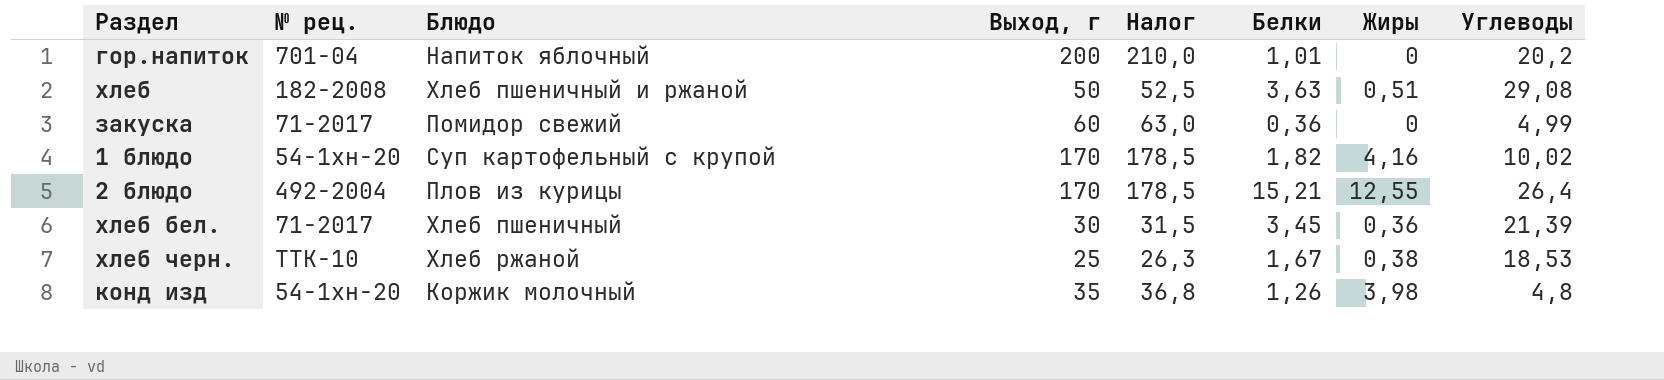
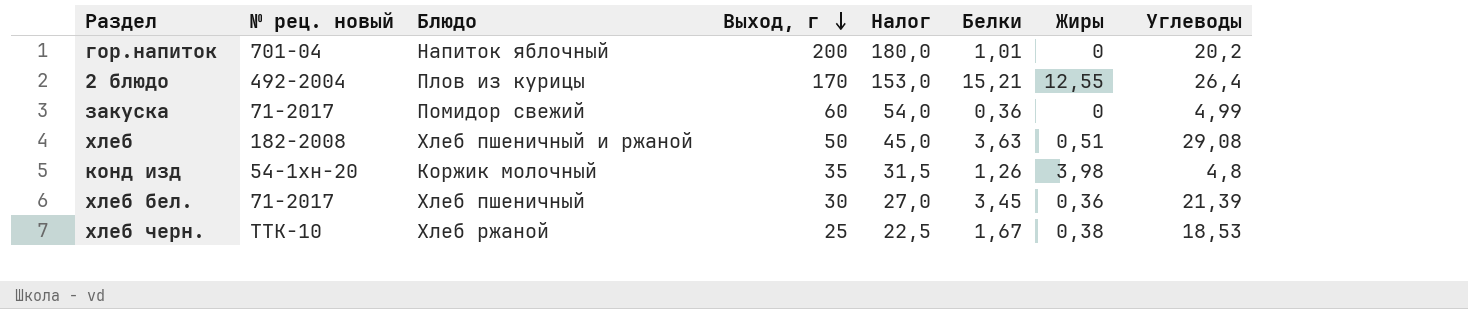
row order: none -> Выход, г descending
column name: № рец. -> № рец. новый
column Налог | formula: [Выход, г] * 1,05 -> [Выход, г] * 0,9
row 1 блюдо: 54-1хн-20 | Суп картофельный с крупой | 170 | 178,5 | 1,82 | 4,16 | 10,02 -> none

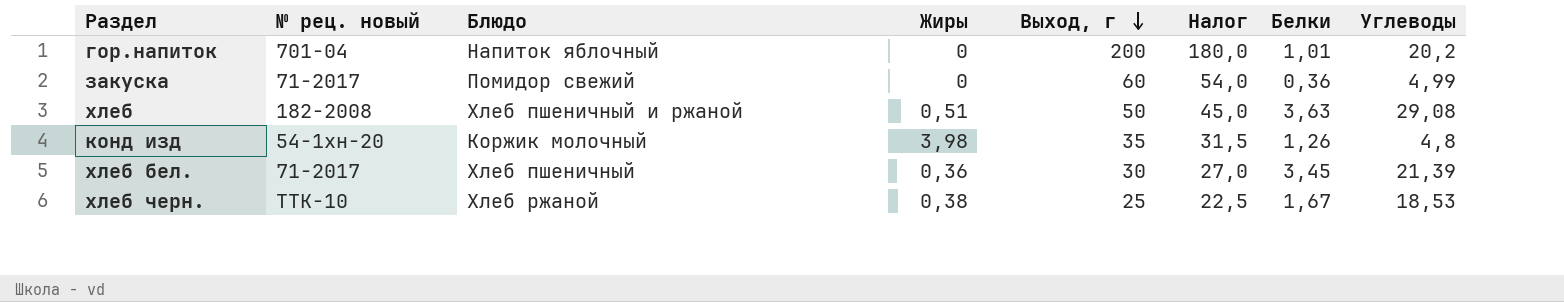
column Жиры | position: 7 -> 4
row 2 блюдо: 492-2004 | Плов из курицы | 170 | 153,0 | 15,21 | 12,55 | 26,4 -> none

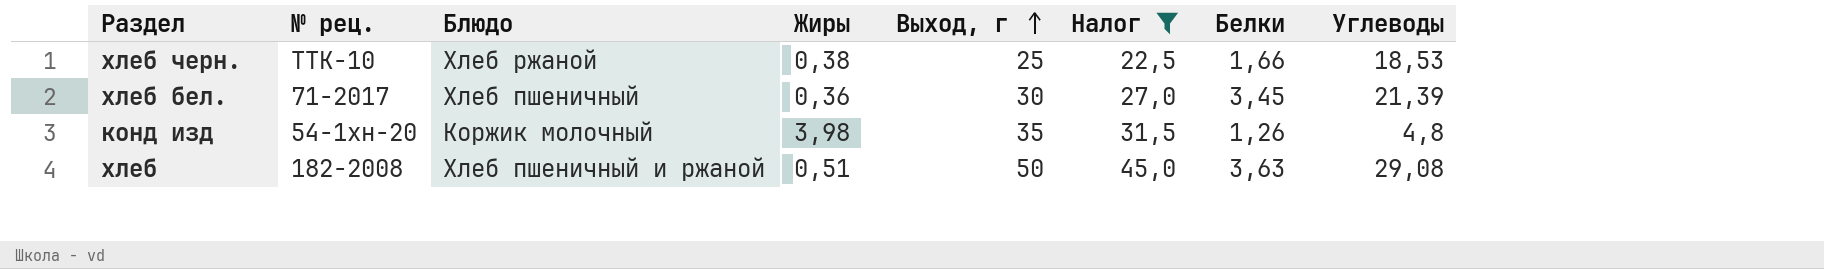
filter: none -> Налог <= 45,0
row order: Выход, г descending -> Выход, г ascending
column name: № рец. новый -> № рец.
хлеб черн. | Белки: 1,67 -> 1,66

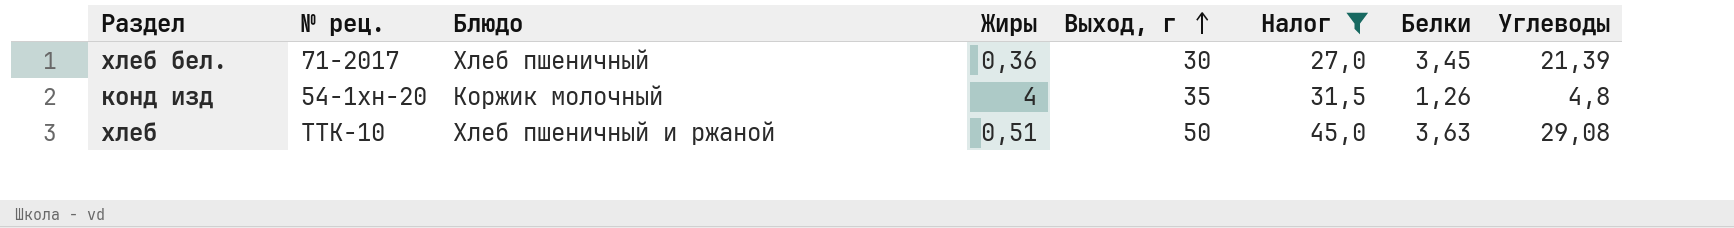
row хлеб черн.: ТТК-10 | Хлеб ржаной | 0,38 | 25 | 22,5 | 1,66 | 18,53 -> none
конд изд | Жиры: 3,98 -> 4
хлеб | № рец.: 182-2008 -> ТТК-10

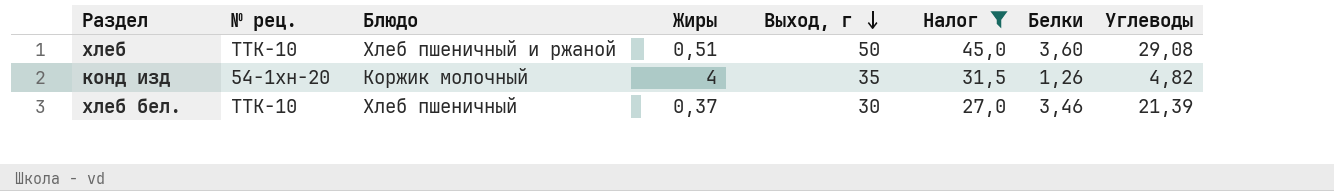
row order: Выход, г ascending -> Выход, г descending
хлеб | Белки: 3,63 -> 3,60
конд изд | Углеводы: 4,8 -> 4,82
хлеб бел. | № рец.: 71-2017 -> ТТК-10
хлеб бел. | Жиры: 0,36 -> 0,37
хлеб бел. | Белки: 3,45 -> 3,46

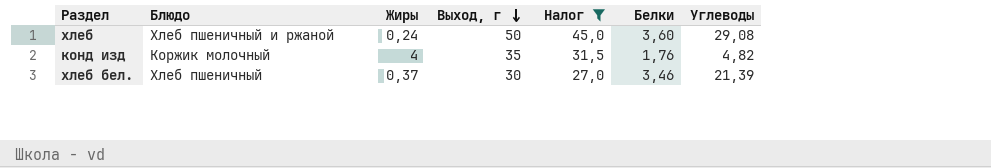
column № рец. | position: 2 -> none
хлеб | Жиры: 0,51 -> 0,24
конд изд | Белки: 1,26 -> 1,76

